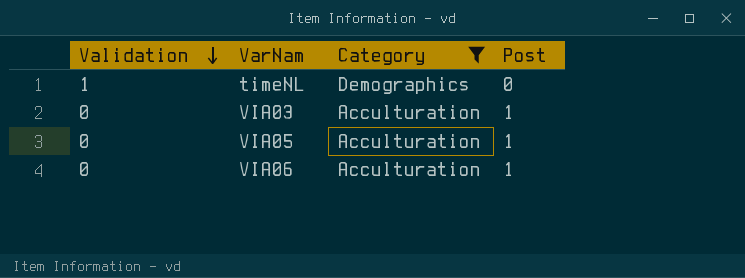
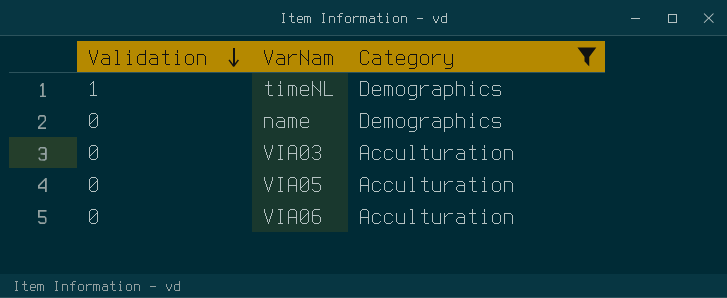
column Post | position: 4 -> none
row name: none -> 0 | Demographics

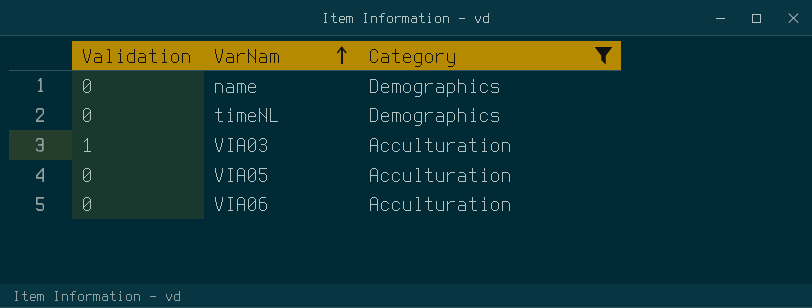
row order: Validation descending -> VarNam ascending
timeNL | Validation: 1 -> 0
VIA03 | Validation: 0 -> 1

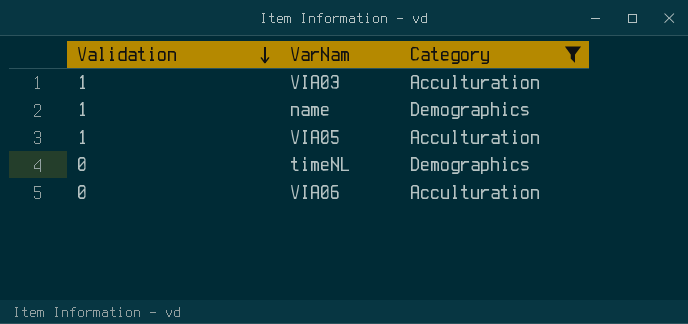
row order: VarNam ascending -> Validation descending
name | Validation: 0 -> 1
VIA05 | Validation: 0 -> 1

